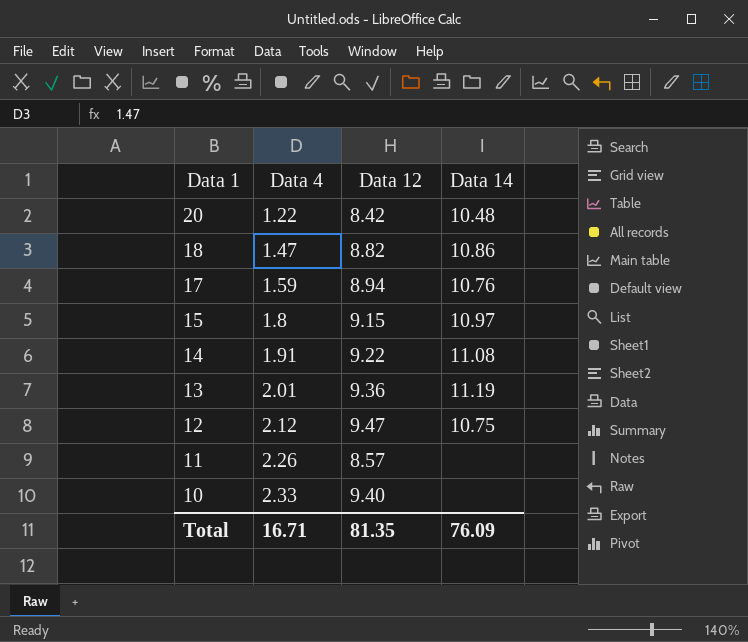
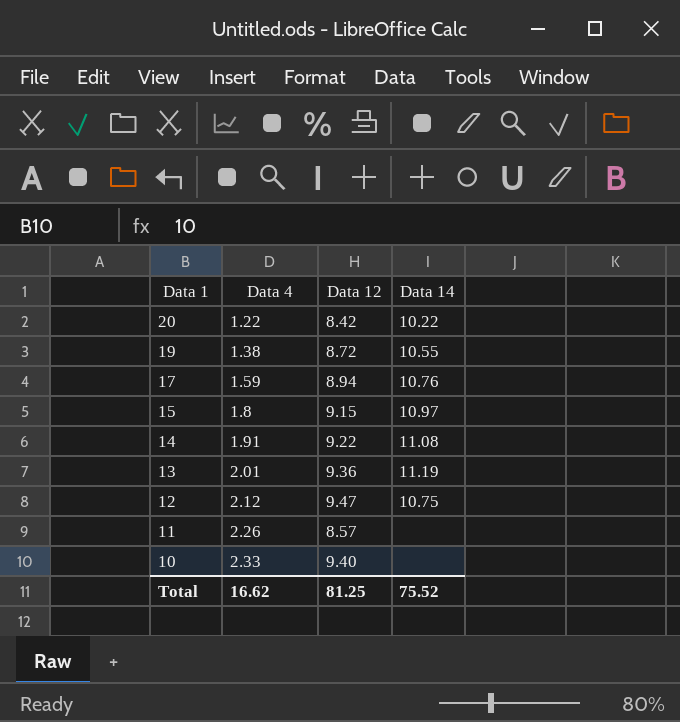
row 18: 1.47 | 8.82 | 10.86 -> none
20 | Data 14: 10.48 -> 10.22
row 19: none -> 1.38 | 8.72 | 10.55
Total | Data 4: 16.71 -> 16.62
Total | Data 12: 81.35 -> 81.25
Total | Data 14: 76.09 -> 75.52

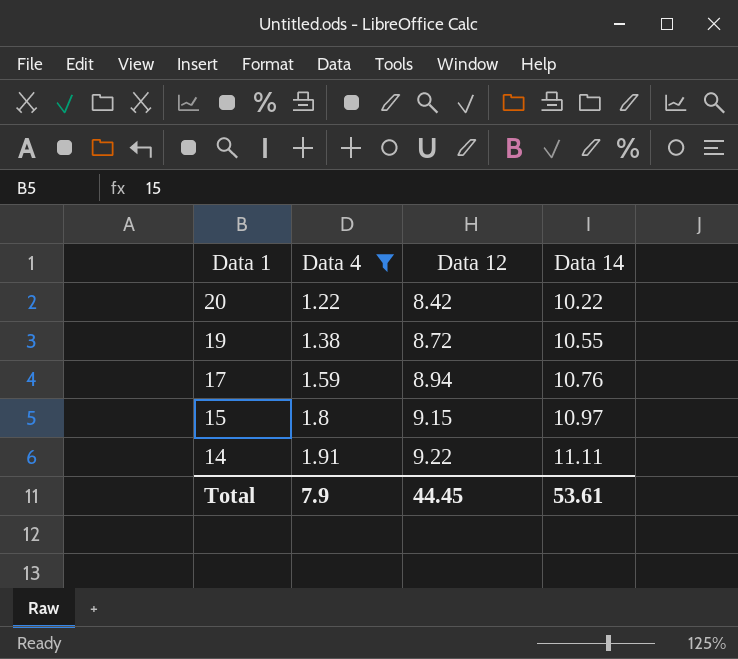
filter: none -> Data 4 <= 1.91
14 | Data 14: 11.08 -> 11.11
Total | Data 4: 16.62 -> 7.9
Total | Data 12: 81.25 -> 44.45
Total | Data 14: 75.52 -> 53.61

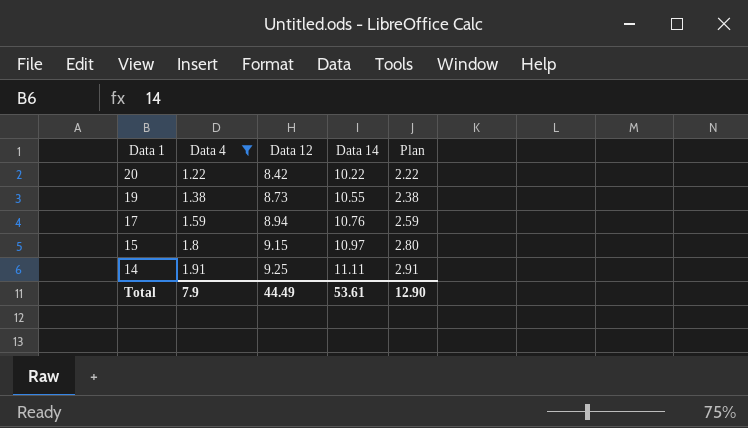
column Plan | formula: none -> [Data 4] + 1
19 | Data 12: 8.72 -> 8.73
14 | Data 12: 9.22 -> 9.25
Total | Data 12: 44.45 -> 44.49

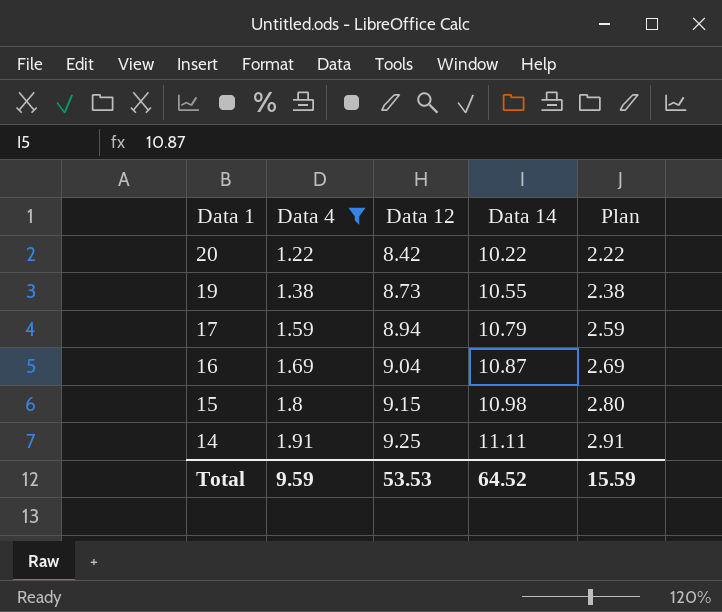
17 | Data 14: 10.76 -> 10.79
row 16: none -> 1.69 | 9.04 | 10.87 | 2.69
15 | Data 14: 10.97 -> 10.98
Total | Data 4: 7.9 -> 9.59
Total | Data 12: 44.49 -> 53.53
Total | Data 14: 53.61 -> 64.52
Total | Plan: 12.90 -> 15.59

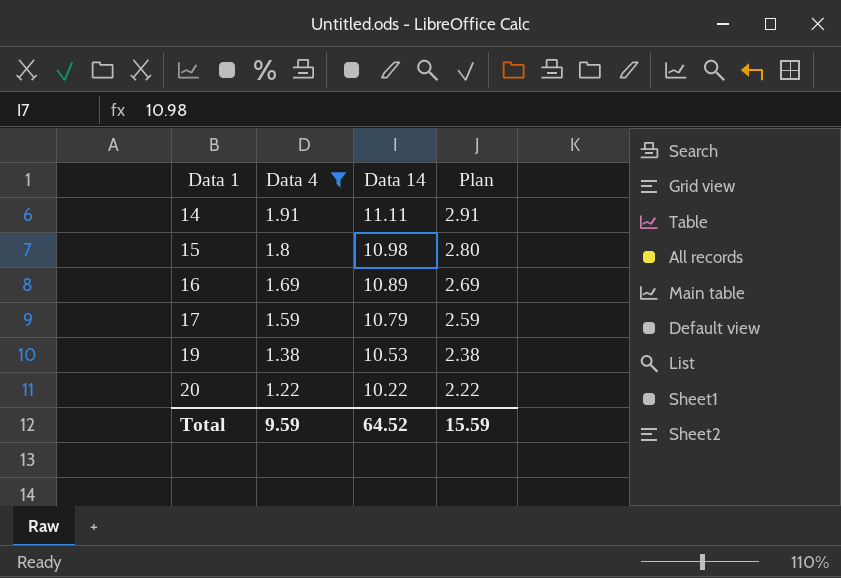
row order: Data 1 descending -> Data 1 ascending
column Data 12 | position: 3 -> none
16 | Data 14: 10.87 -> 10.89
19 | Data 14: 10.55 -> 10.53

